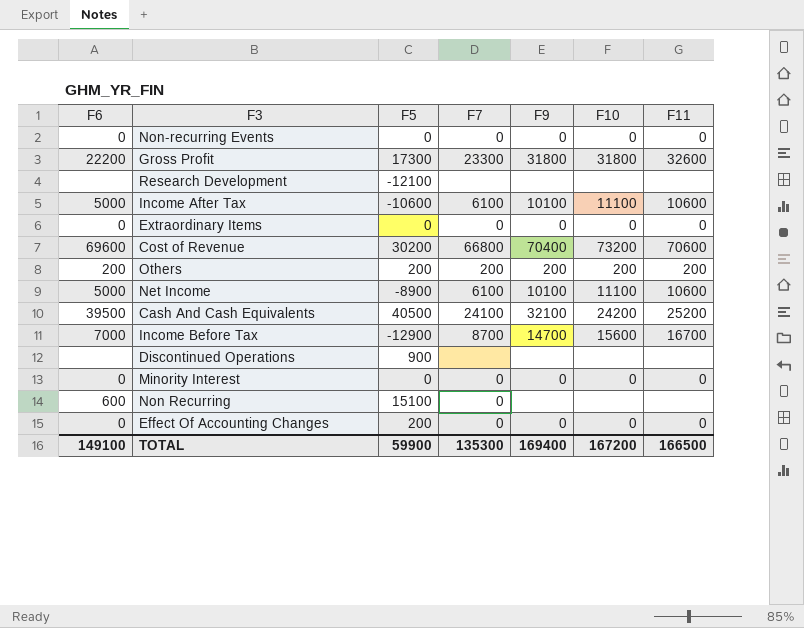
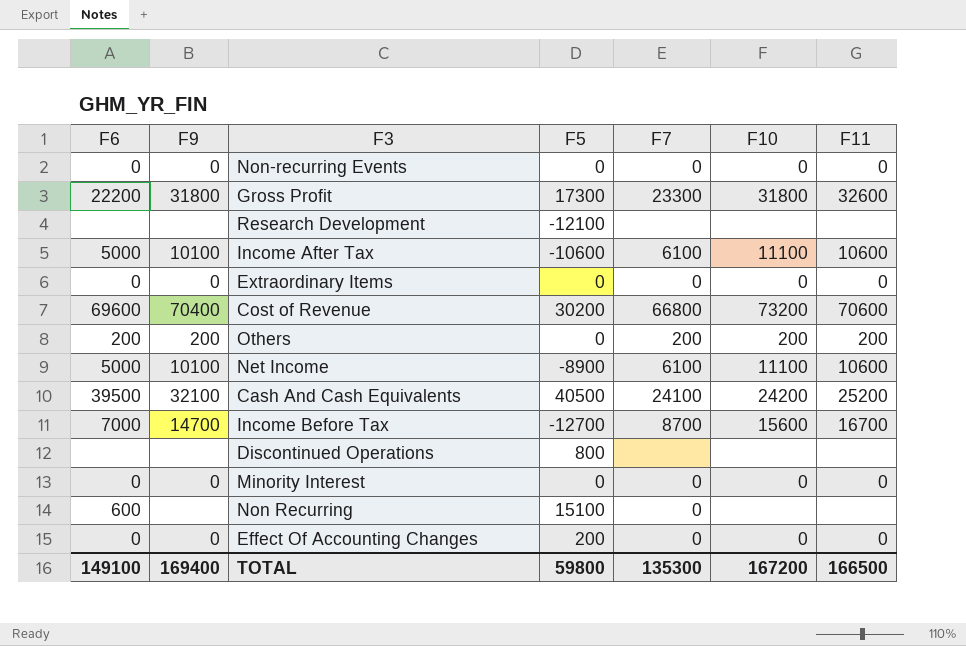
column F9 | position: 5 -> 2
Others | F5: 200 -> 0
Income Before Tax | F5: -12900 -> -12700
Discontinued Operations | F5: 900 -> 800
TOTAL | F5: 59900 -> 59800

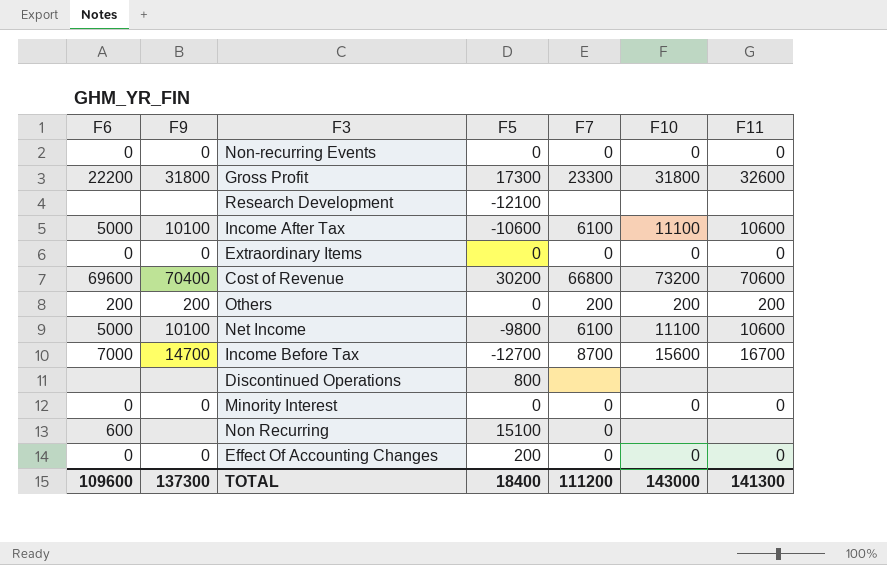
row Cash And Cash Equivalents: 39500 | 32100 | 40500 | 24100 | 24200 | 25200 -> none
Net Income | F5: -8900 -> -9800
TOTAL | F6: 149100 -> 109600
TOTAL | F9: 169400 -> 137300
TOTAL | F5: 59800 -> 18400
TOTAL | F7: 135300 -> 111200
TOTAL | F10: 167200 -> 143000
TOTAL | F11: 166500 -> 141300

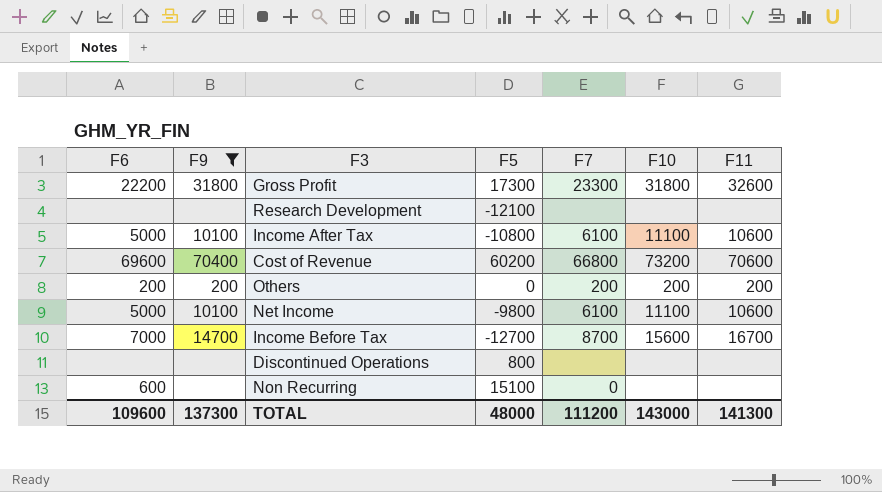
filter: none -> F9 != 0
Income After Tax | F5: -10600 -> -10800
Cost of Revenue | F5: 30200 -> 60200
TOTAL | F5: 18400 -> 48000

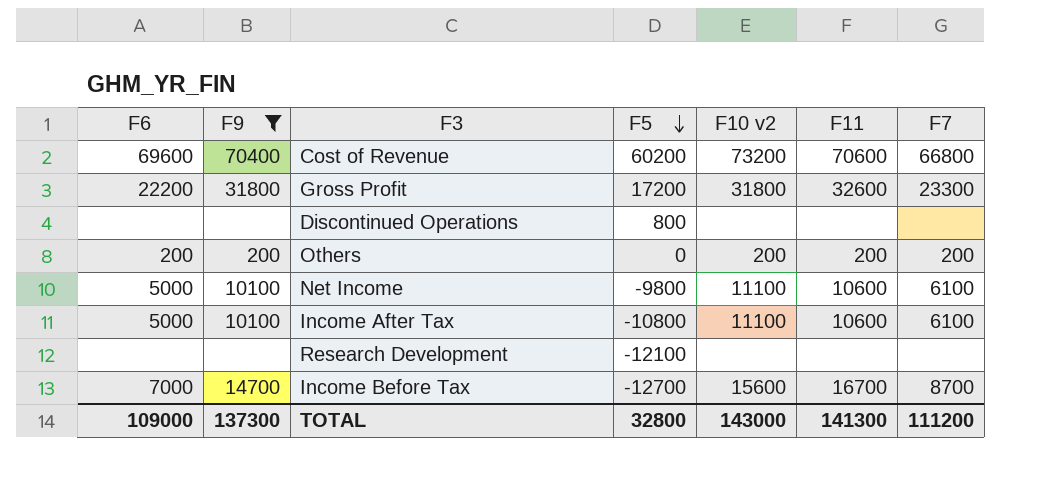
row order: none -> F5 descending
column name: F10 -> F10 v2
column F7 | position: 5 -> 7
row Non Recurring: 600 | none | 15100 | 0 | none | none -> none
Gross Profit | F5: 17300 -> 17200
TOTAL | F6: 109600 -> 109000
TOTAL | F5: 48000 -> 32800

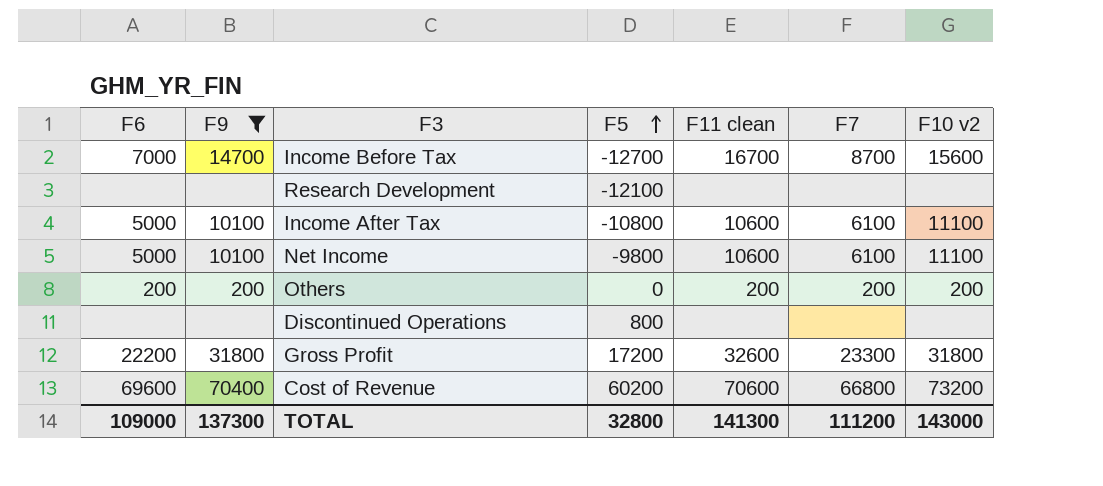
row order: F5 descending -> F5 ascending
column name: F11 -> F11 clean
column F10 v2 | position: 5 -> 7

